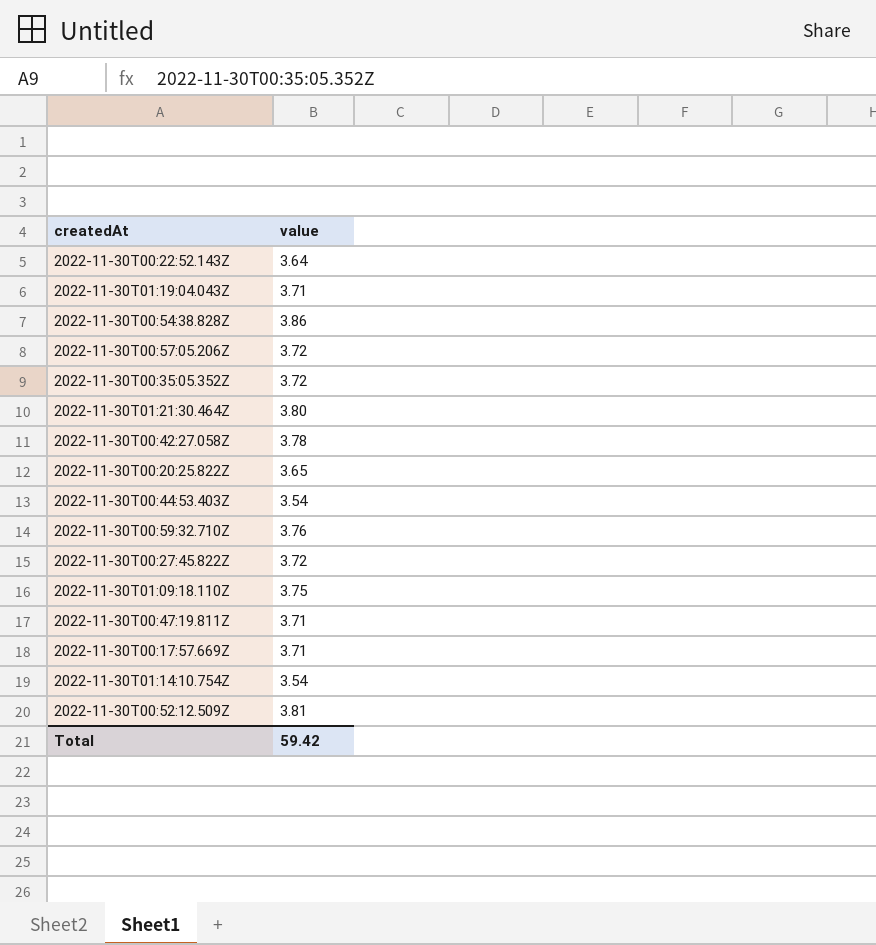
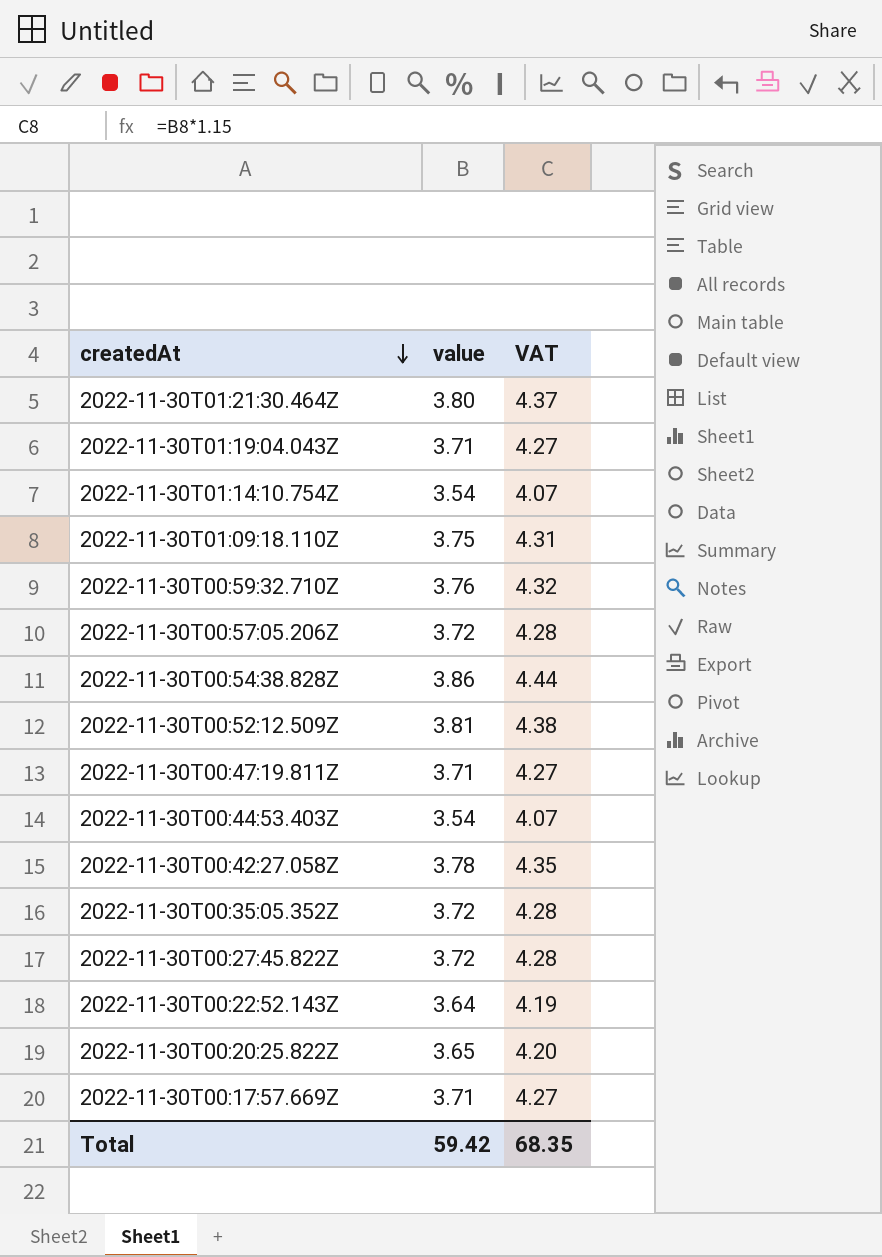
row order: none -> createdAt descending
column VAT | formula: none -> [value] * 1.15

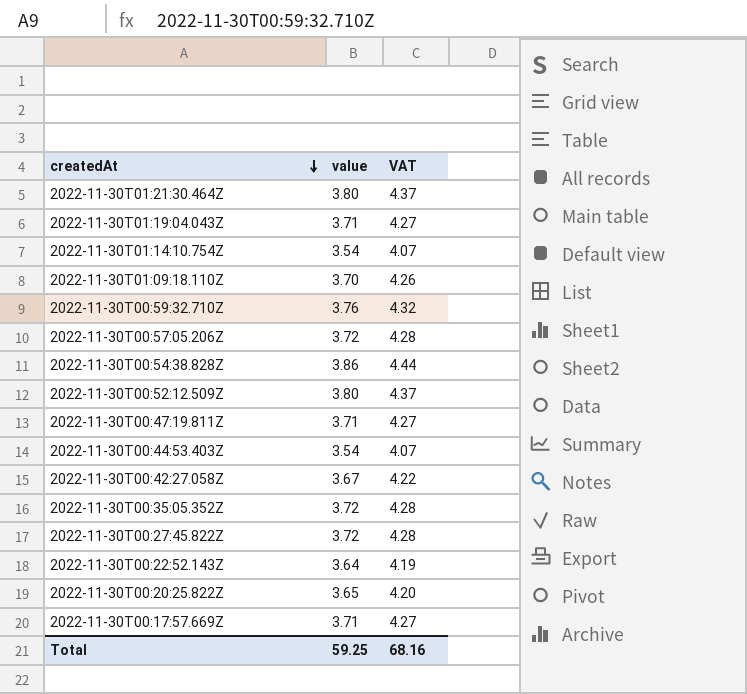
2022-11-30T01:09:18.110Z | value: 3.75 -> 3.70
2022-11-30T01:09:18.110Z | VAT: 4.31 -> 4.26
2022-11-30T00:52:12.509Z | value: 3.81 -> 3.80
2022-11-30T00:52:12.509Z | VAT: 4.38 -> 4.37
2022-11-30T00:42:27.058Z | value: 3.78 -> 3.67
2022-11-30T00:42:27.058Z | VAT: 4.35 -> 4.22
Total | value: 59.42 -> 59.25
Total | VAT: 68.35 -> 68.16

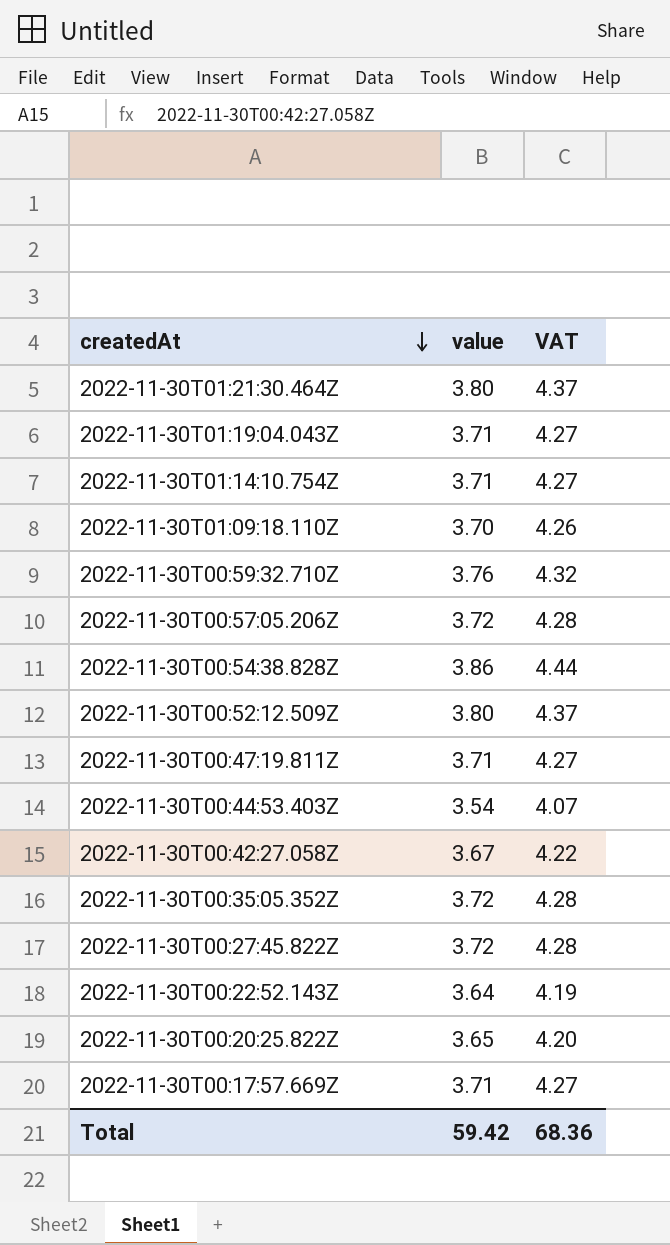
2022-11-30T01:14:10.754Z | value: 3.54 -> 3.71
2022-11-30T01:14:10.754Z | VAT: 4.07 -> 4.27
Total | value: 59.25 -> 59.42
Total | VAT: 68.16 -> 68.36

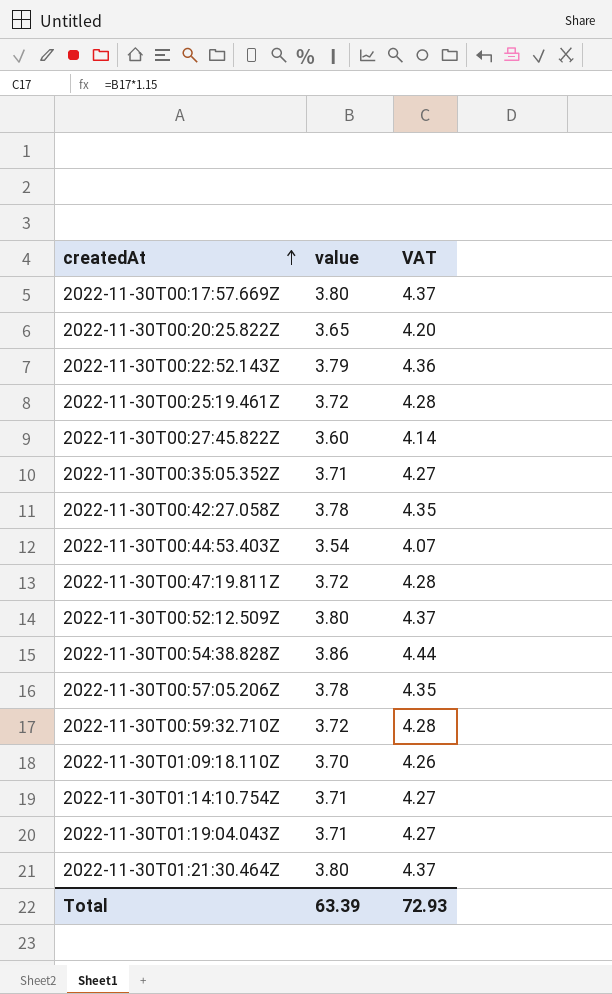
row order: createdAt descending -> createdAt ascending
2022-11-30T00:17:57.669Z | value: 3.71 -> 3.80
2022-11-30T00:17:57.669Z | VAT: 4.27 -> 4.37
2022-11-30T00:22:52.143Z | value: 3.64 -> 3.79
2022-11-30T00:22:52.143Z | VAT: 4.19 -> 4.36
row 2022-11-30T00:25:19.461Z: none -> 3.72 | 4.28
2022-11-30T00:27:45.822Z | value: 3.72 -> 3.60
2022-11-30T00:27:45.822Z | VAT: 4.28 -> 4.14
2022-11-30T00:35:05.352Z | value: 3.72 -> 3.71
2022-11-30T00:35:05.352Z | VAT: 4.28 -> 4.27
2022-11-30T00:42:27.058Z | value: 3.67 -> 3.78
2022-11-30T00:42:27.058Z | VAT: 4.22 -> 4.35
2022-11-30T00:47:19.811Z | value: 3.71 -> 3.72
2022-11-30T00:47:19.811Z | VAT: 4.27 -> 4.28
2022-11-30T00:57:05.206Z | value: 3.72 -> 3.78
2022-11-30T00:57:05.206Z | VAT: 4.28 -> 4.35
2022-11-30T00:59:32.710Z | value: 3.76 -> 3.72
2022-11-30T00:59:32.710Z | VAT: 4.32 -> 4.28
Total | value: 59.42 -> 63.39
Total | VAT: 68.36 -> 72.93

